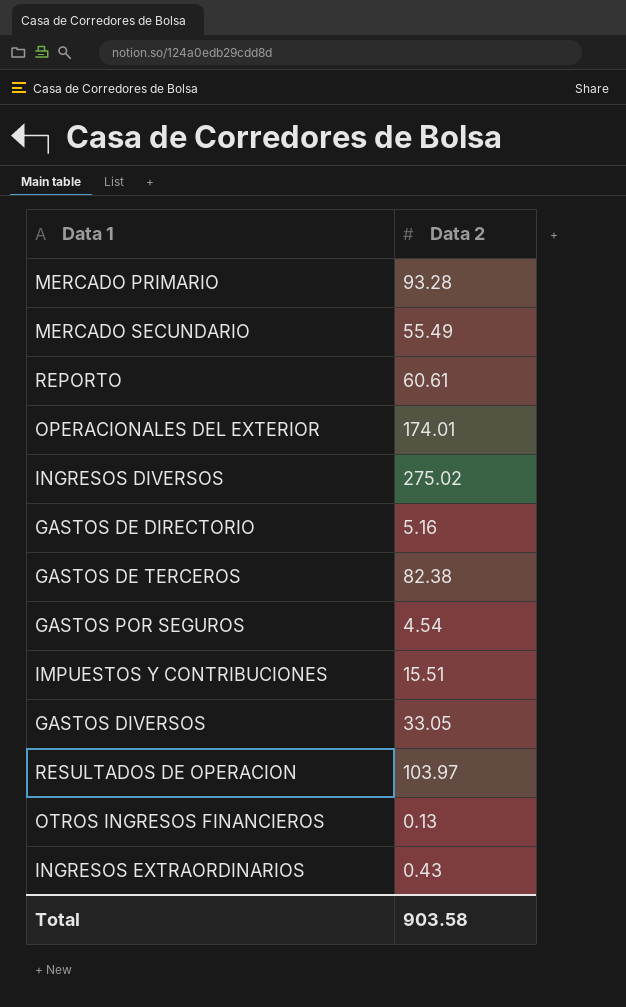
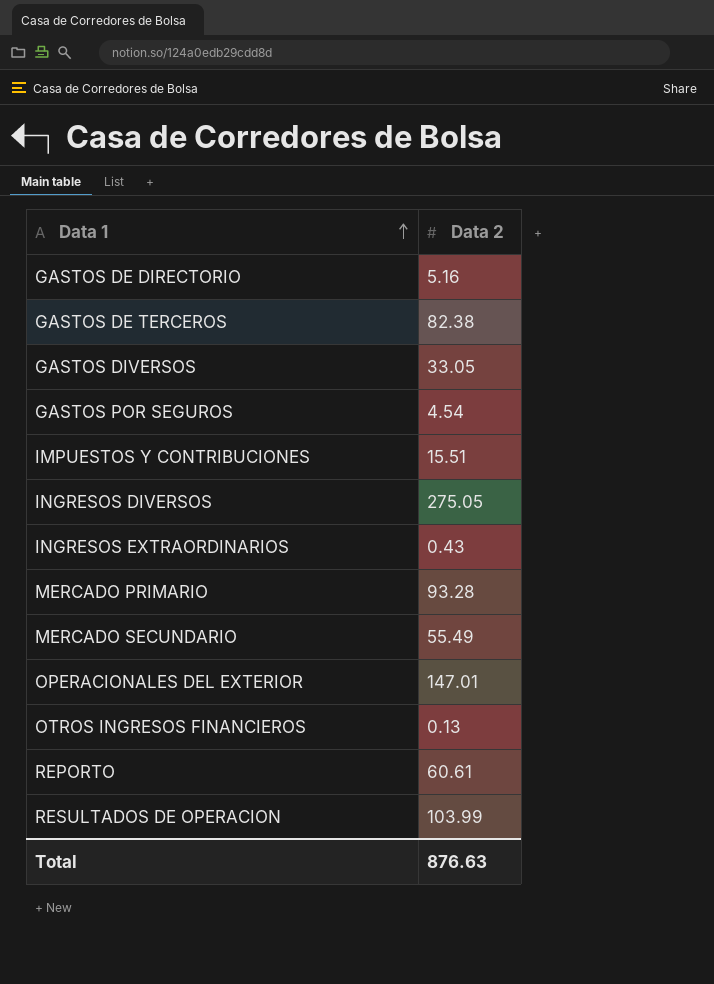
row order: none -> Data 1 ascending
INGRESOS DIVERSOS | Data 2: 275.02 -> 275.05
OPERACIONALES DEL EXTERIOR | Data 2: 174.01 -> 147.01
RESULTADOS DE OPERACION | Data 2: 103.97 -> 103.99
Total | Data 2: 903.58 -> 876.63

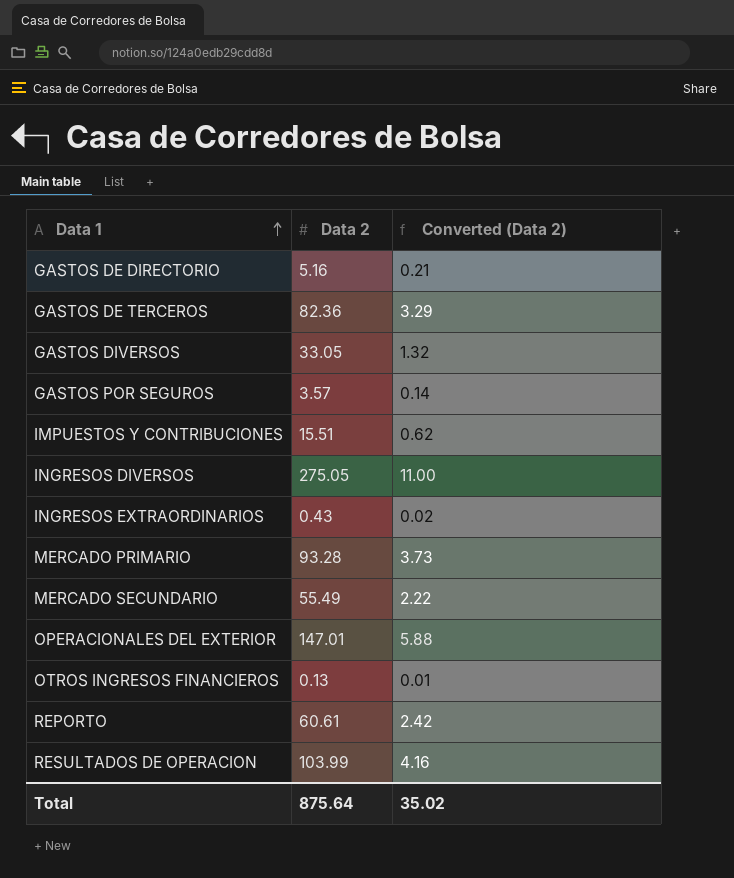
column Converted (Data 2) | formula: none -> [Data 2] * 0.04
GASTOS DE TERCEROS | Data 2: 82.38 -> 82.36
GASTOS POR SEGUROS | Data 2: 4.54 -> 3.57
Total | Data 2: 876.63 -> 875.64

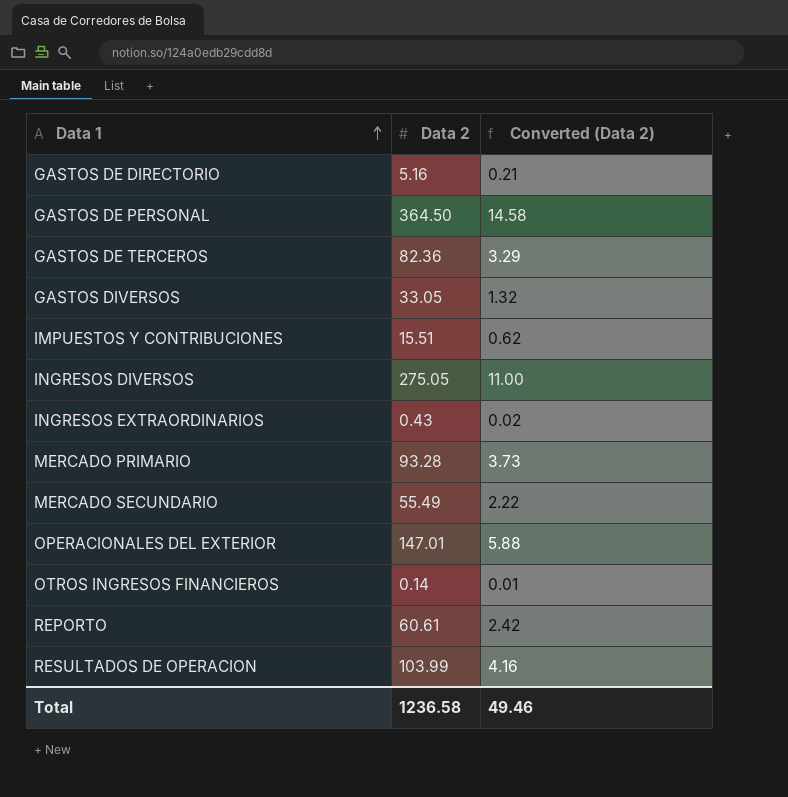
row GASTOS POR SEGUROS: 3.57 | 0.14 -> none
row GASTOS DE PERSONAL: none -> 364.50 | 14.58
OTROS INGRESOS FINANCIEROS | Data 2: 0.13 -> 0.14
Total | Data 2: 875.64 -> 1236.58
Total | Converted (Data 2): 35.02 -> 49.46

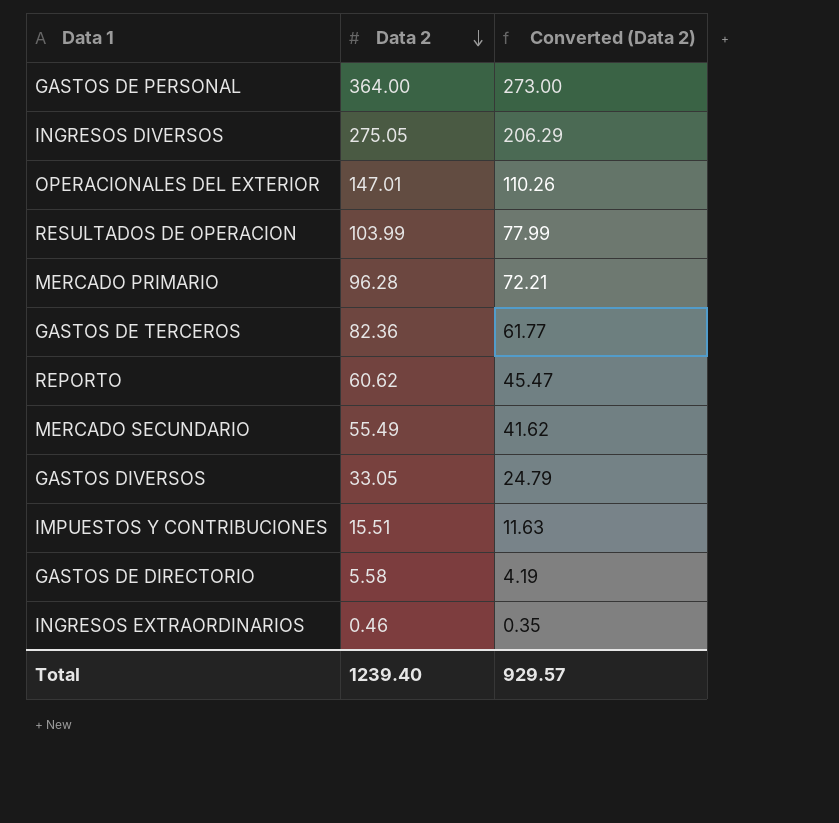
row order: Data 1 ascending -> Data 2 descending
column Converted (Data 2) | formula: [Data 2] * 0.04 -> [Data 2] * 0.75
row OTROS INGRESOS FINANCIEROS: 0.14 | 0.01 -> none
GASTOS DE PERSONAL | Data 2: 364.50 -> 364.00
MERCADO PRIMARIO | Data 2: 93.28 -> 96.28
REPORTO | Data 2: 60.61 -> 60.62
GASTOS DE DIRECTORIO | Data 2: 5.16 -> 5.58
INGRESOS EXTRAORDINARIOS | Data 2: 0.43 -> 0.46
Total | Data 2: 1236.58 -> 1239.40
Total | Converted (Data 2): 49.46 -> 929.57

